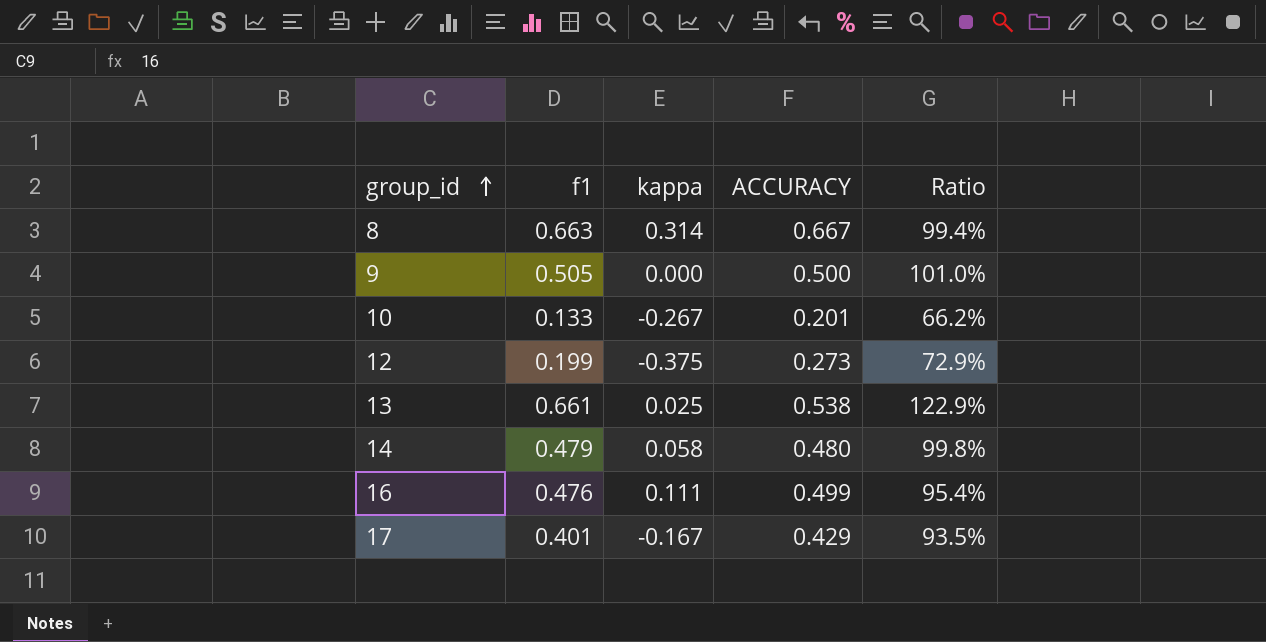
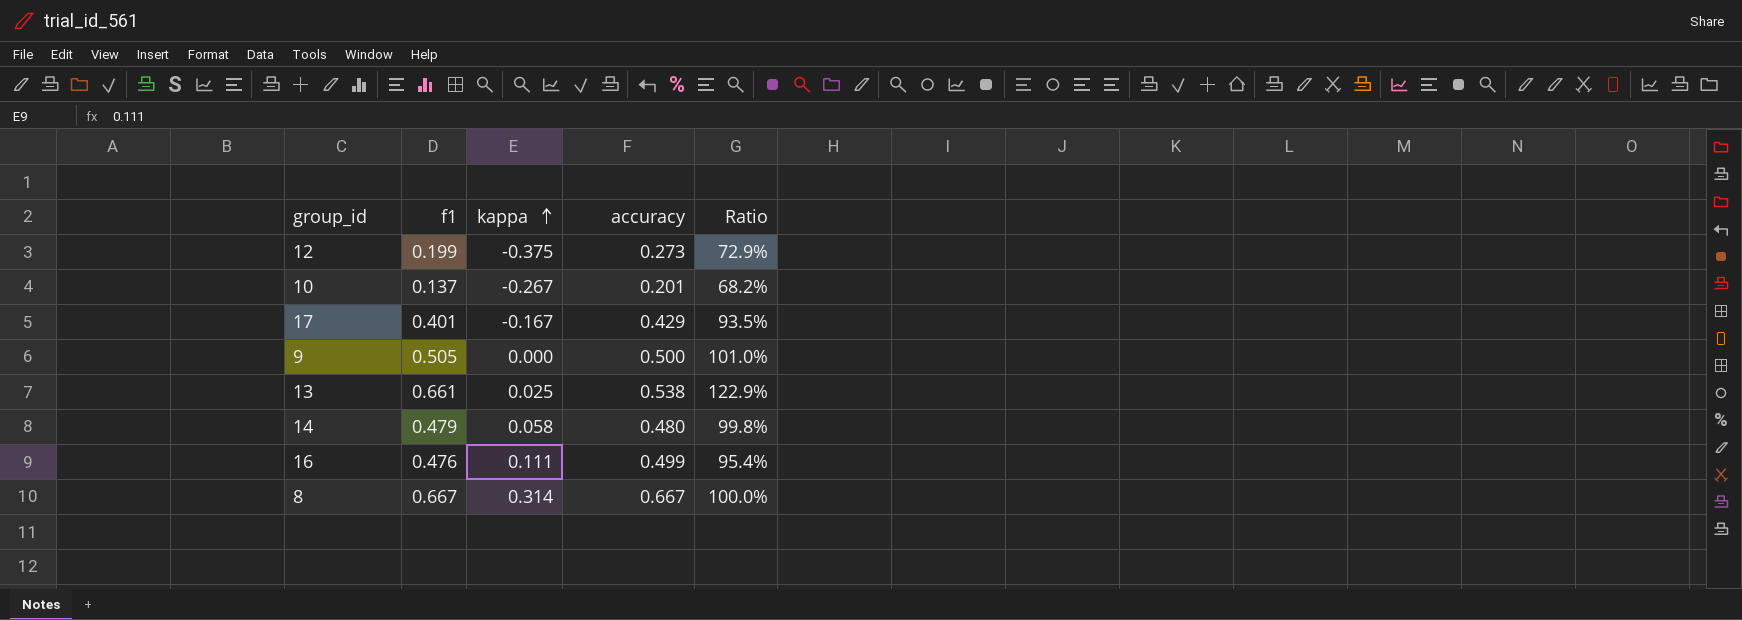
row order: group_id ascending -> kappa ascending
column name: ACCURACY -> accuracy
10 | f1: 0.133 -> 0.137
10 | Ratio: 66.2% -> 68.2%
8 | f1: 0.663 -> 0.667
8 | Ratio: 99.4% -> 100.0%

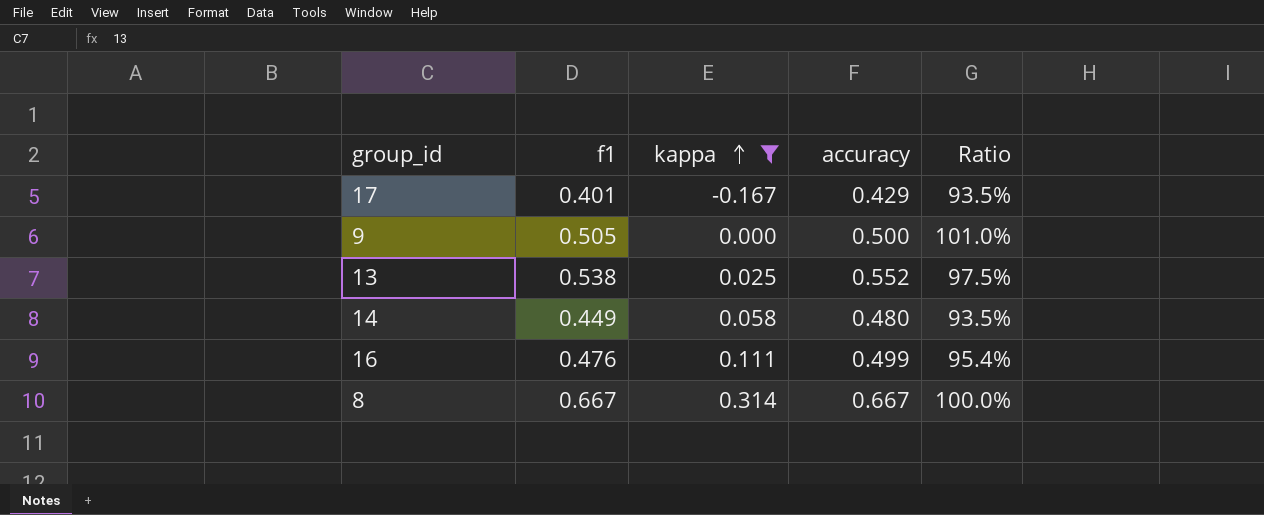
filter: none -> kappa >= -0.167
13 | f1: 0.661 -> 0.538
13 | accuracy: 0.538 -> 0.552
13 | Ratio: 122.9% -> 97.5%
14 | f1: 0.479 -> 0.449
14 | Ratio: 99.8% -> 93.5%

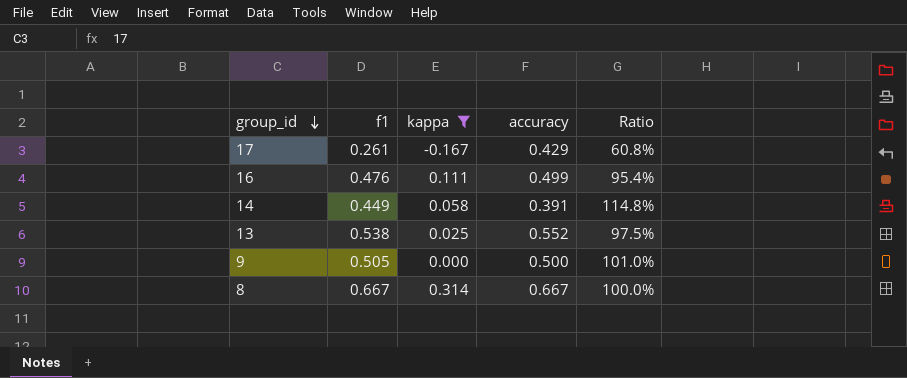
row order: kappa ascending -> group_id descending
17 | f1: 0.401 -> 0.261
17 | Ratio: 93.5% -> 60.8%
14 | accuracy: 0.480 -> 0.391
14 | Ratio: 93.5% -> 114.8%

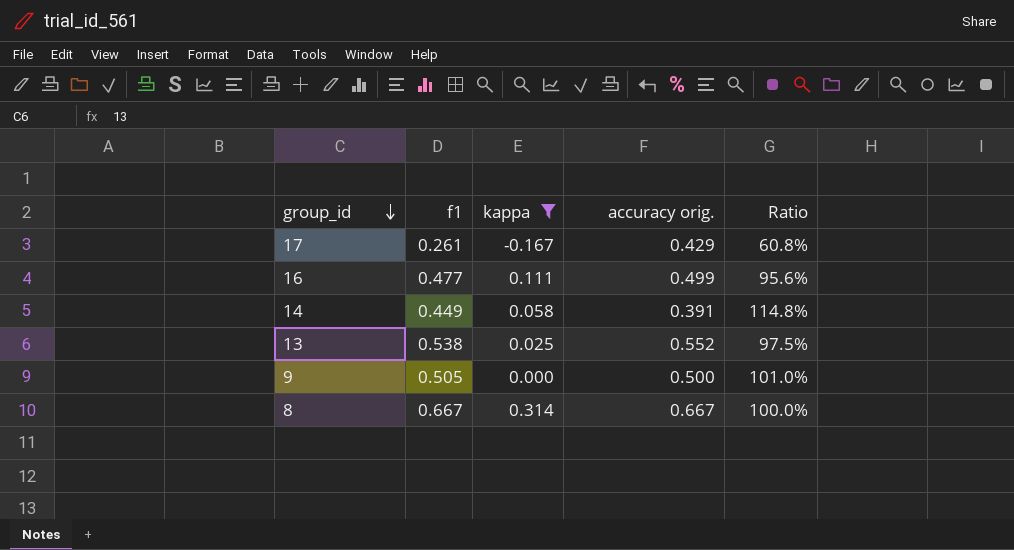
column name: accuracy -> accuracy orig.
16 | f1: 0.476 -> 0.477
16 | Ratio: 95.4% -> 95.6%

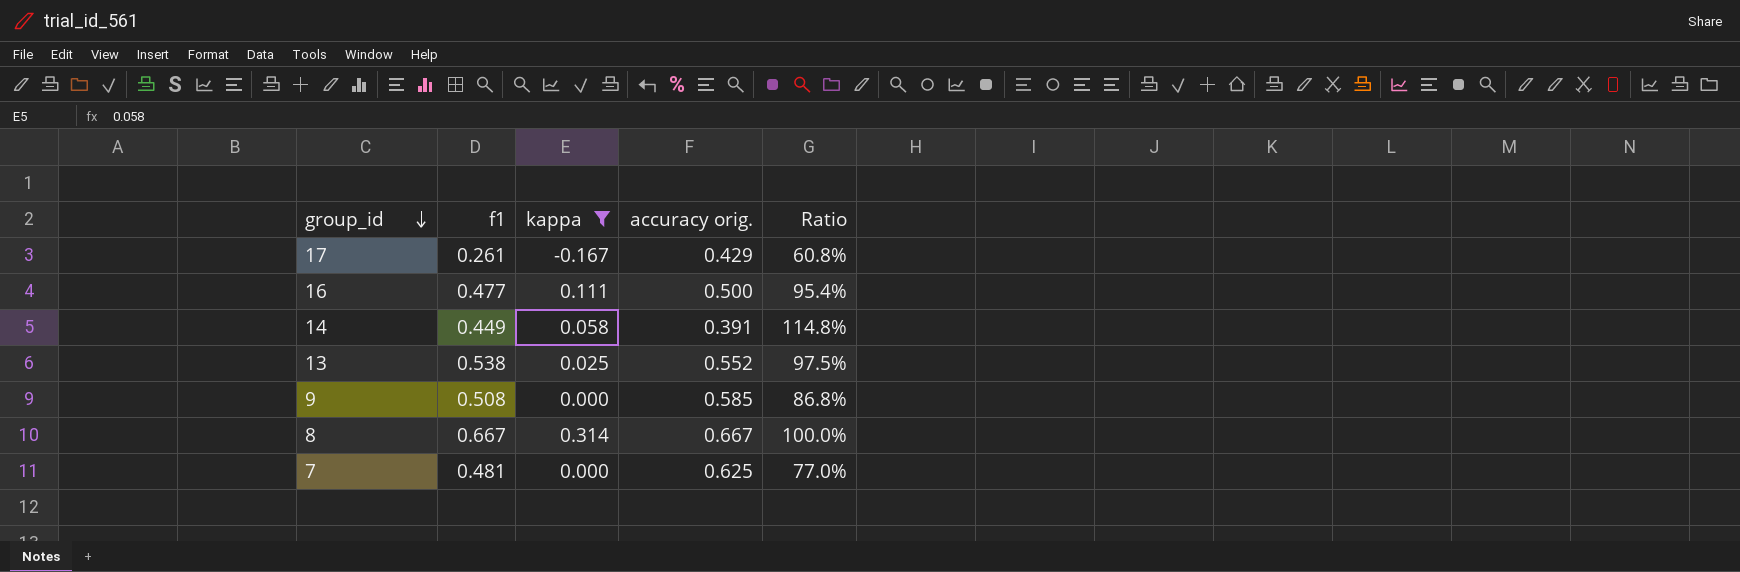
16 | accuracy orig.: 0.499 -> 0.500
16 | Ratio: 95.6% -> 95.4%
9 | f1: 0.505 -> 0.508
9 | accuracy orig.: 0.500 -> 0.585
9 | Ratio: 101.0% -> 86.8%
row 7: none -> 0.481 | 0.000 | 0.625 | 77.0%

